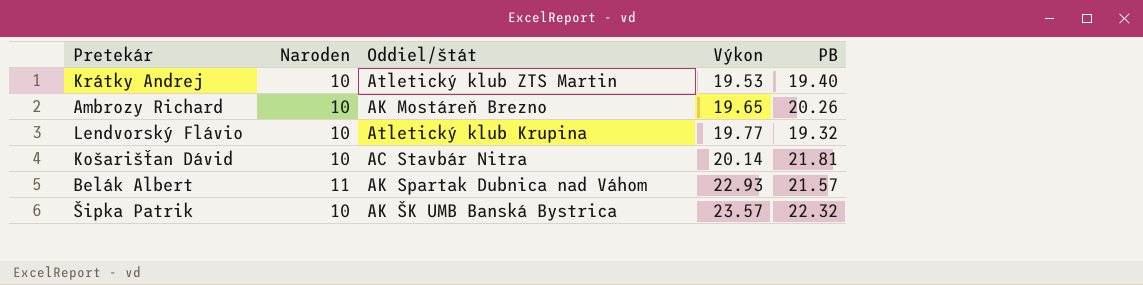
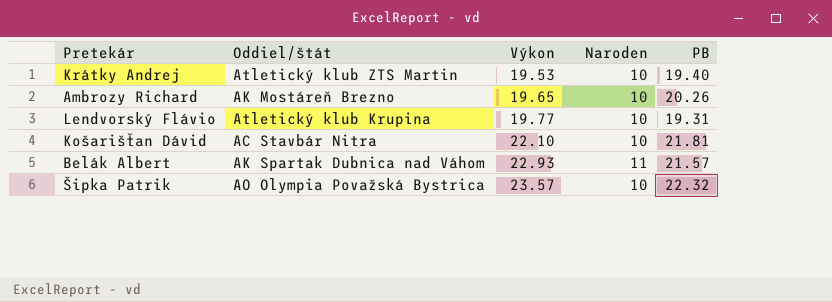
column Naroden | position: 2 -> 4
Lendvorský Flávio | PB: 19.32 -> 19.31
Košarišťan Dávid | Výkon: 20.14 -> 22.10
Šipka Patrik | Oddiel/štát: AK ŠK UMB Banská Bystrica -> AO Olympia Považská Bystrica

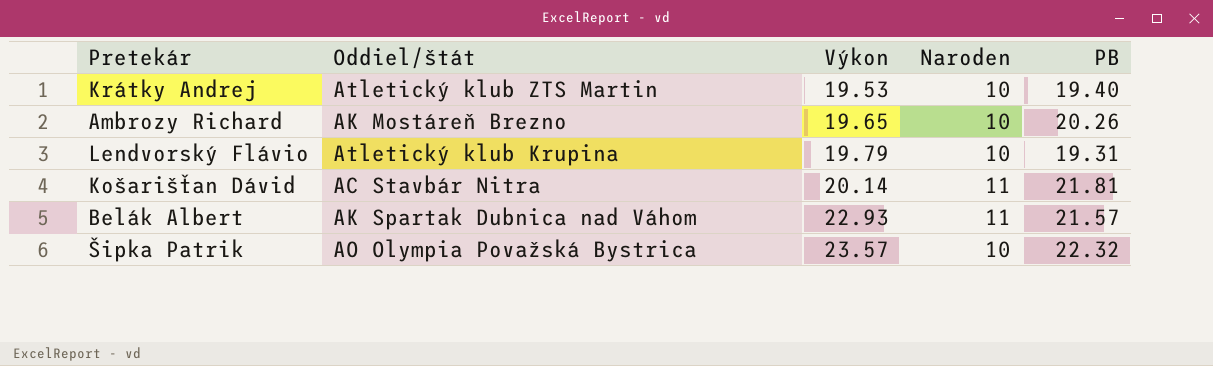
Lendvorský Flávio | Výkon: 19.77 -> 19.79
Košarišťan Dávid | Výkon: 22.10 -> 20.14
Košarišťan Dávid | Naroden: 10 -> 11

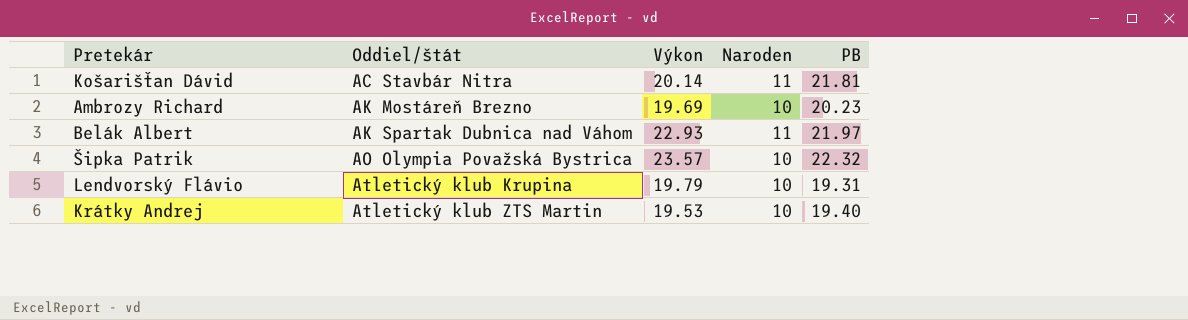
row order: Výkon ascending -> Oddiel/štát ascending
Ambrozy Richard | Výkon: 19.65 -> 19.69
Ambrozy Richard | PB: 20.26 -> 20.23
Belák Albert | PB: 21.57 -> 21.97

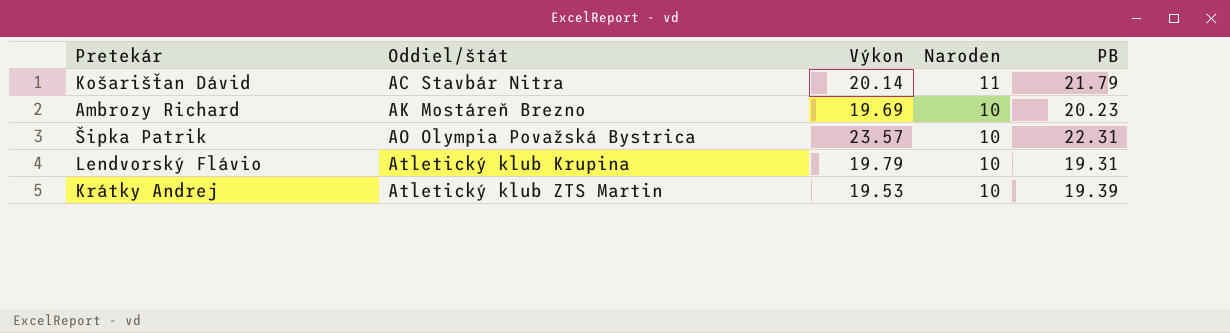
row Belák Albert: AK Spartak Dubnica nad Váhom | 22.93 | 11 | 21.97 -> none
Košarišťan Dávid | PB: 21.81 -> 21.79
Šipka Patrik | PB: 22.32 -> 22.31
Krátky Andrej | PB: 19.40 -> 19.39

